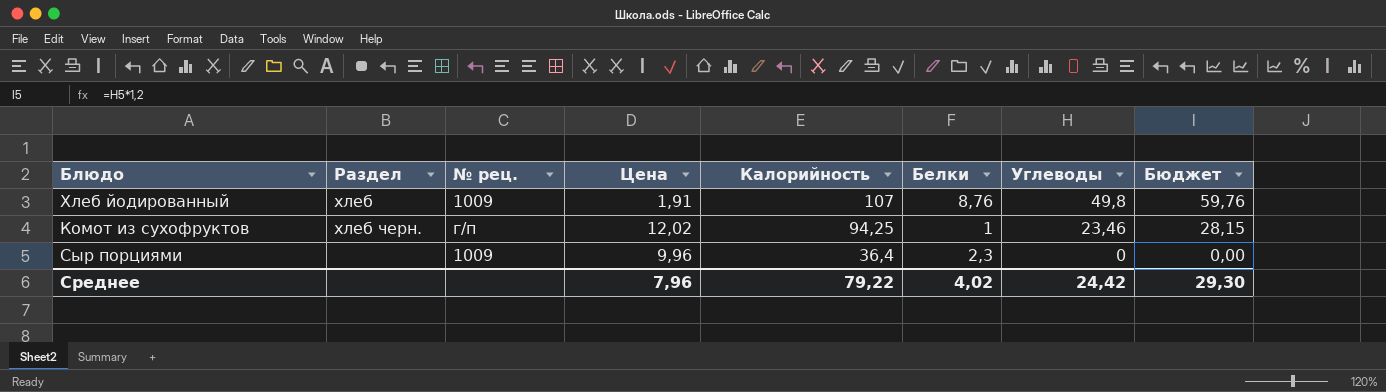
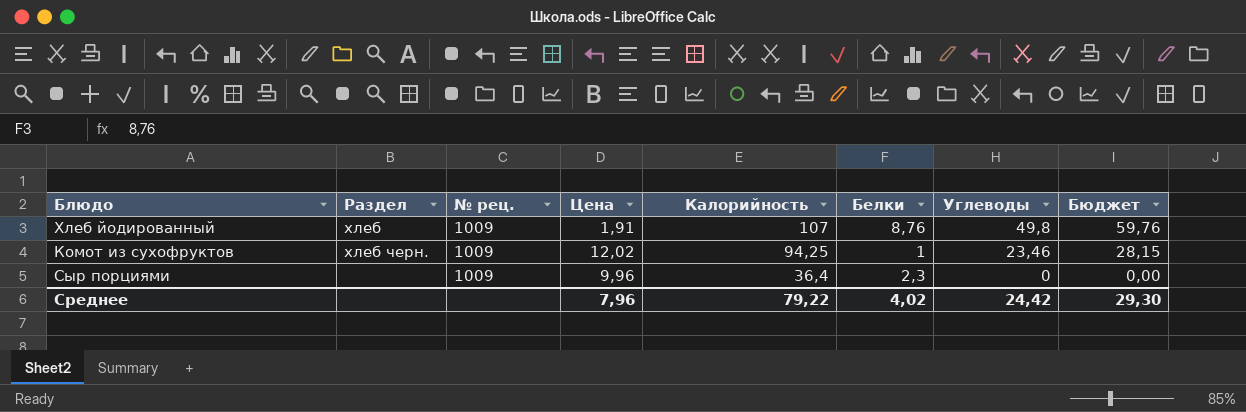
Комот из сухофруктов | № рец.: г/п -> 1009

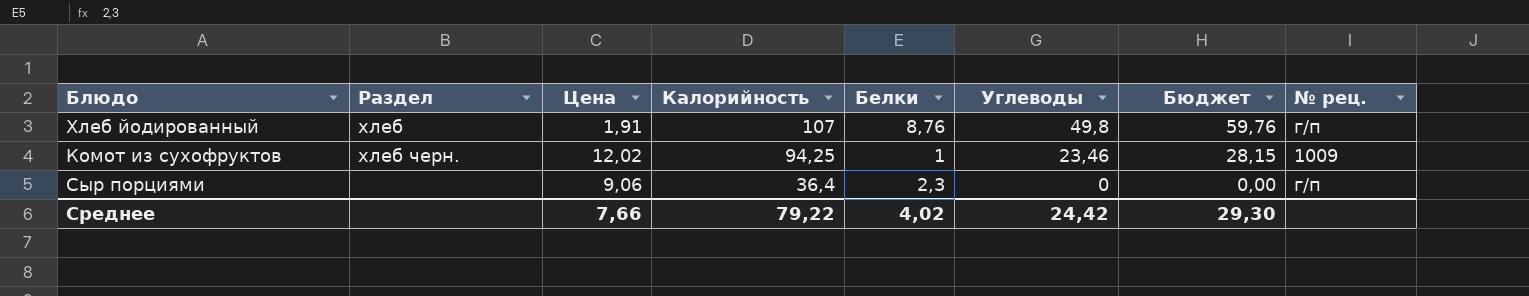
column № рец. | position: 3 -> 8
Хлеб йодированный | № рец.: 1009 -> г/п
Сыр порциями | Цена: 9,96 -> 9,06
Сыр порциями | № рец.: 1009 -> г/п
Среднее | Цена: 7,96 -> 7,66

